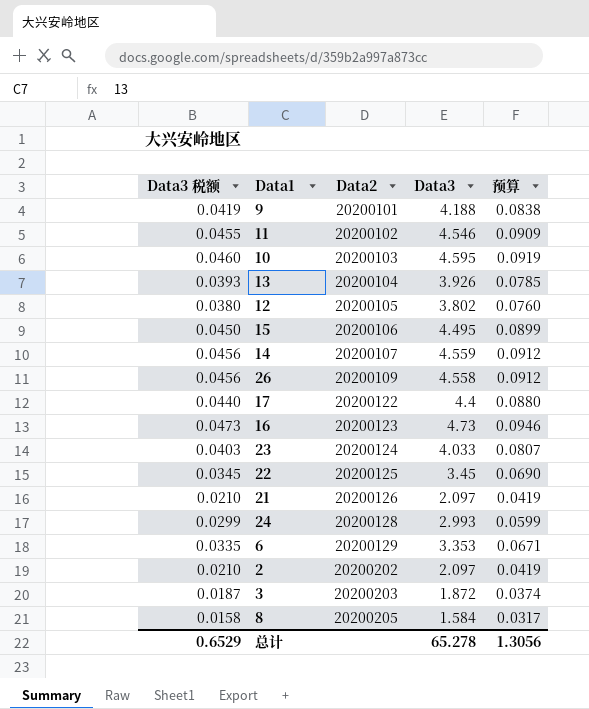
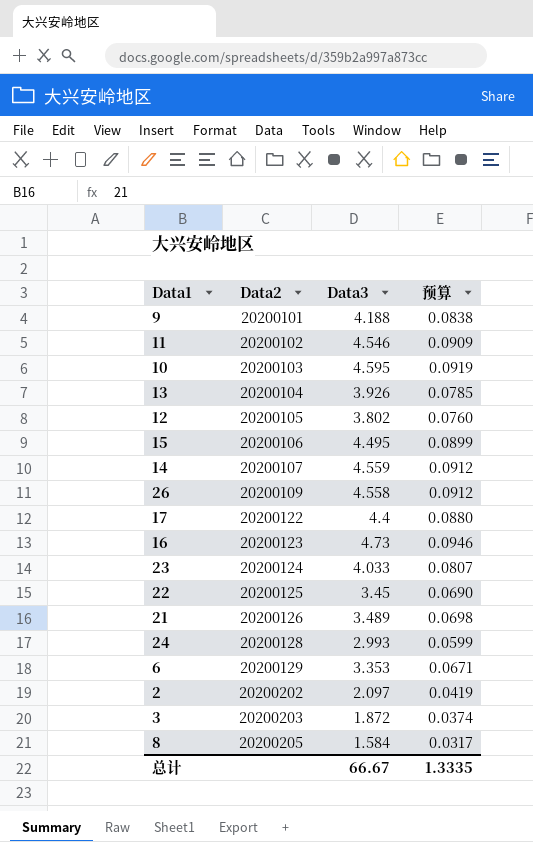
column Data3 税额 | formula: [Data3] * 0.01 -> none
21 | Data3: 2.097 -> 3.489
21 | 预算: 0.0419 -> 0.0698
总计 | Data3: 65.278 -> 66.67
总计 | 预算: 1.3056 -> 1.3335

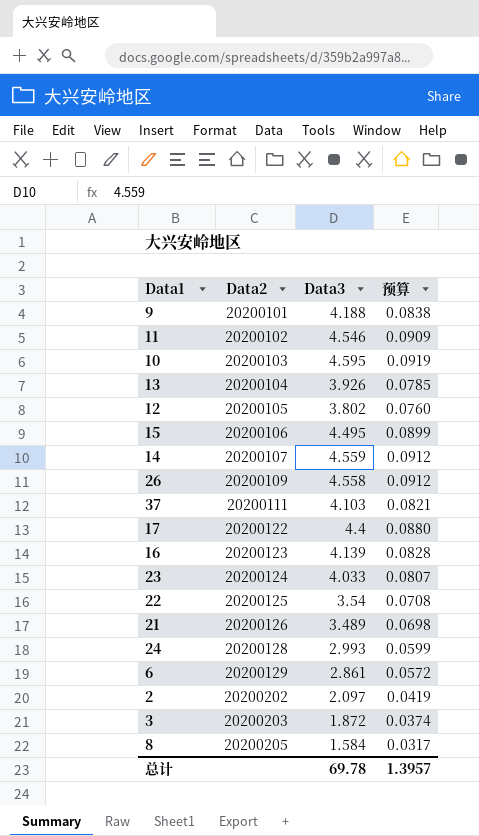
row 37: none -> 20200111 | 4.103 | 0.0821
16 | Data3: 4.73 -> 4.139
16 | 预算: 0.0946 -> 0.0828
22 | Data3: 3.45 -> 3.54
22 | 预算: 0.0690 -> 0.0708
6 | Data3: 3.353 -> 2.861
6 | 预算: 0.0671 -> 0.0572
总计 | Data3: 66.67 -> 69.78
总计 | 预算: 1.3335 -> 1.3957

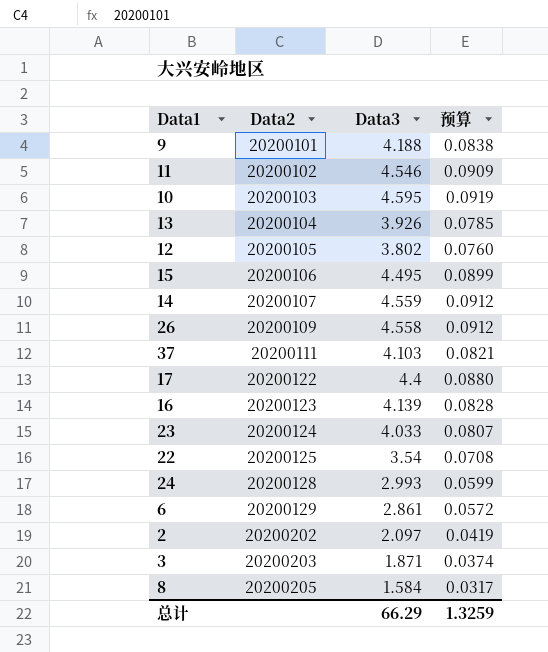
row 21: 20200126 | 3.489 | 0.0698 -> none
3 | Data3: 1.872 -> 1.871
总计 | Data3: 69.78 -> 66.29
总计 | 预算: 1.3957 -> 1.3259

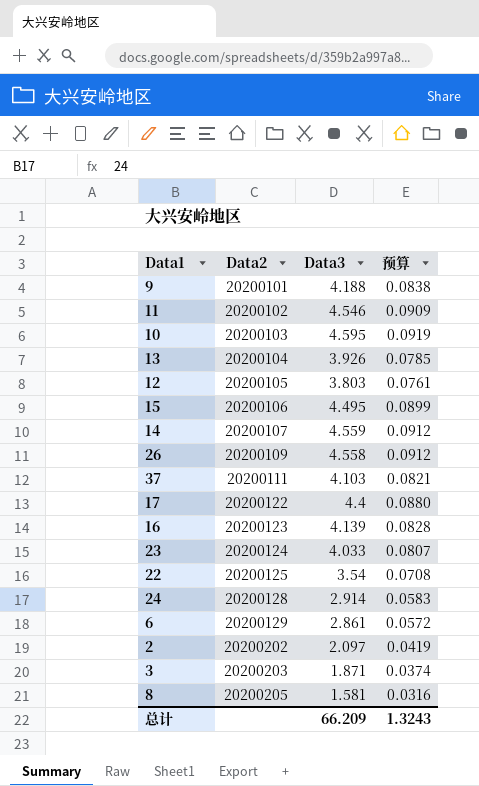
12 | Data3: 3.802 -> 3.803
12 | 预算: 0.0760 -> 0.0761
24 | Data3: 2.993 -> 2.914
24 | 预算: 0.0599 -> 0.0583
8 | Data3: 1.584 -> 1.581
8 | 预算: 0.0317 -> 0.0316
总计 | Data3: 66.29 -> 66.209
总计 | 预算: 1.3259 -> 1.3243

